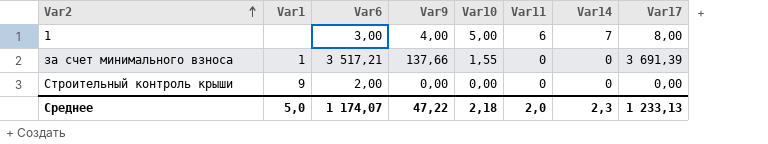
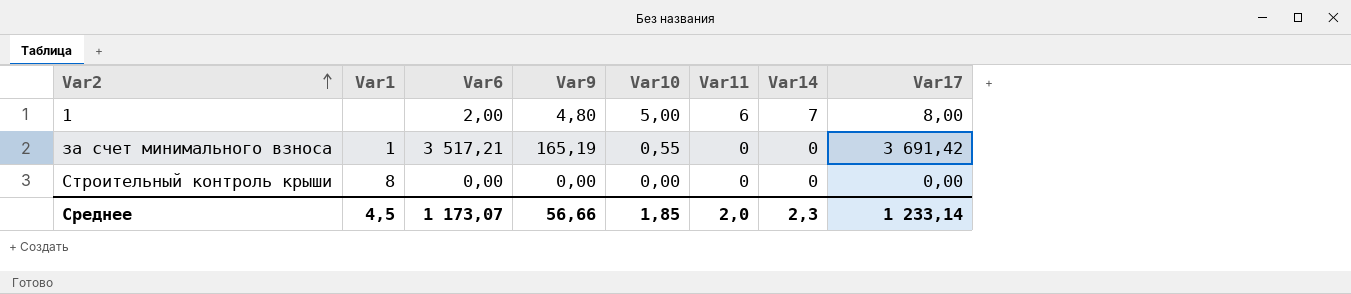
1 | Var6: 3,00 -> 2,00
1 | Var9: 4,00 -> 4,80
за счет минимального взноса | Var9: 137,66 -> 165,19
за счет минимального взноса | Var10: 1,55 -> 0,55
за счет минимального взноса | Var17: 3 691,39 -> 3 691,42
Строительный контроль крыши | Var1: 9 -> 8
Строительный контроль крыши | Var6: 2,00 -> 0,00
Среднее | Var1: 5,0 -> 4,5
Среднее | Var6: 1 174,07 -> 1 173,07
Среднее | Var9: 47,22 -> 56,66
Среднее | Var10: 2,18 -> 1,85
Среднее | Var17: 1 233,13 -> 1 233,14

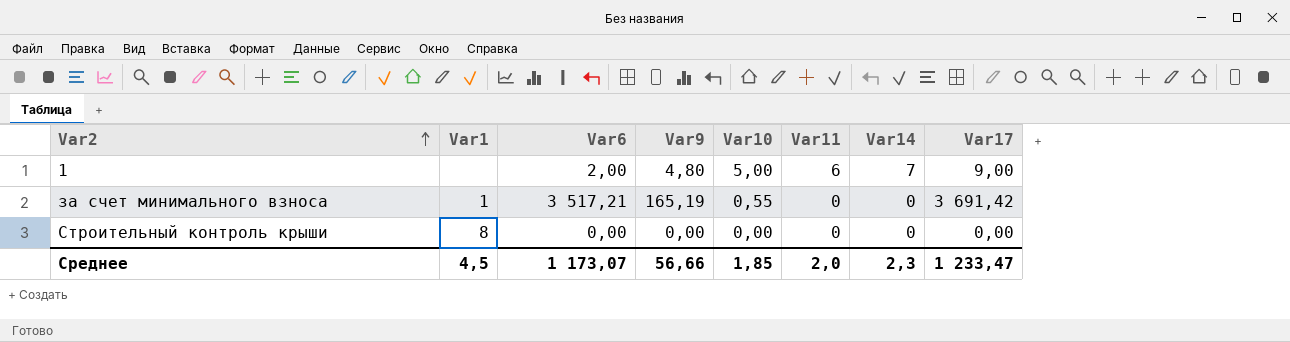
1 | Var17: 8,00 -> 9,00
Среднее | Var17: 1 233,14 -> 1 233,47

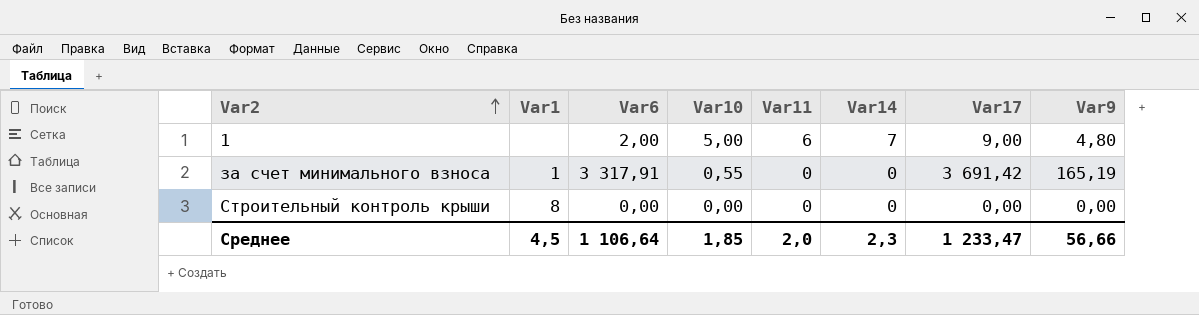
column Var9 | position: 4 -> 8
за счет минимального взноса | Var6: 3 517,21 -> 3 317,91
Среднее | Var6: 1 173,07 -> 1 106,64

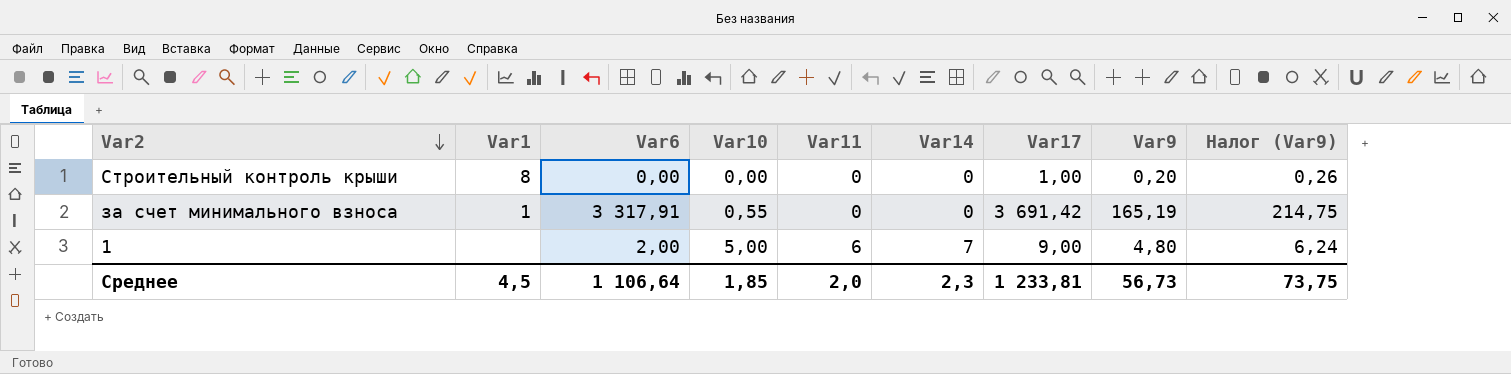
row order: Var2 ascending -> Var2 descending
column Налог (Var9) | formula: none -> [Var9] * 1,3
Строительный контроль крыши | Var17: 0,00 -> 1,00
Строительный контроль крыши | Var9: 0,00 -> 0,20
Среднее | Var17: 1 233,47 -> 1 233,81
Среднее | Var9: 56,66 -> 56,73

